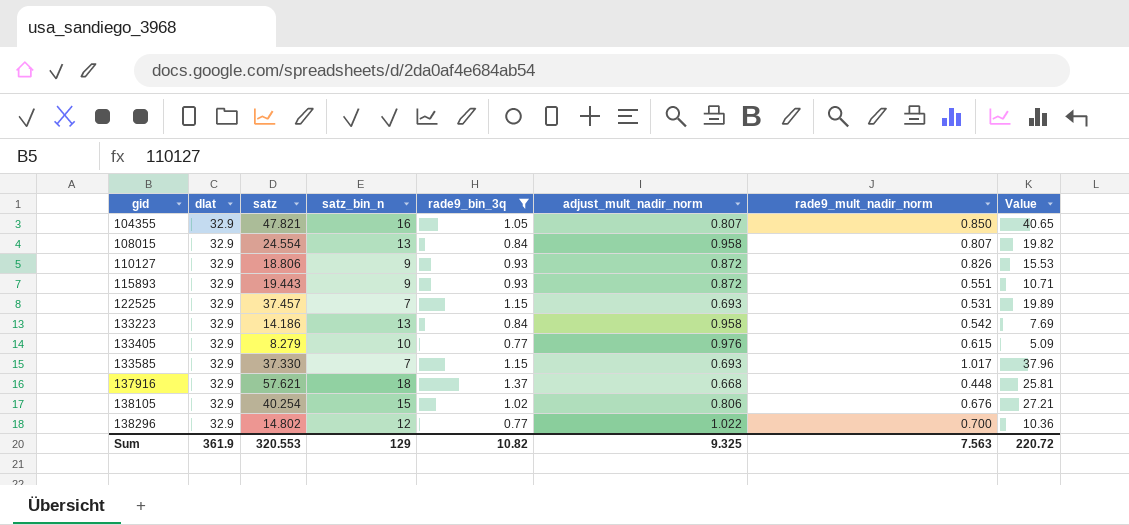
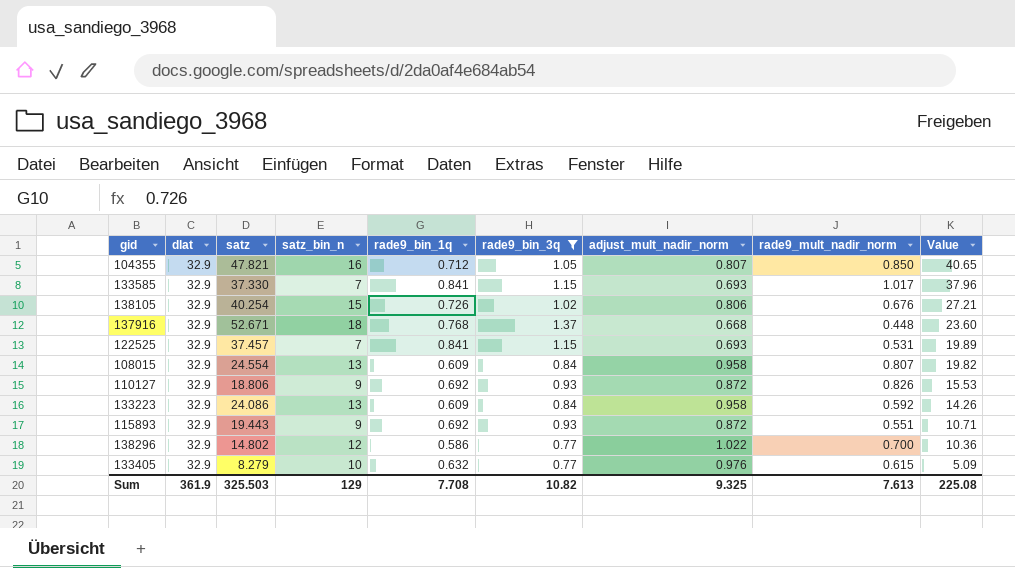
row order: gid ascending -> Value descending
column rade9_bin_1q | position: none -> 5
137916 | satz: 57.621 -> 52.671
137916 | Value: 25.81 -> 23.60
133223 | satz: 14.186 -> 24.086
133223 | rade9_mult_nadir_norm: 0.542 -> 0.592
133223 | Value: 7.69 -> 14.26
Sum | satz: 320.553 -> 325.503
Sum | rade9_mult_nadir_norm: 7.563 -> 7.613
Sum | Value: 220.72 -> 225.08

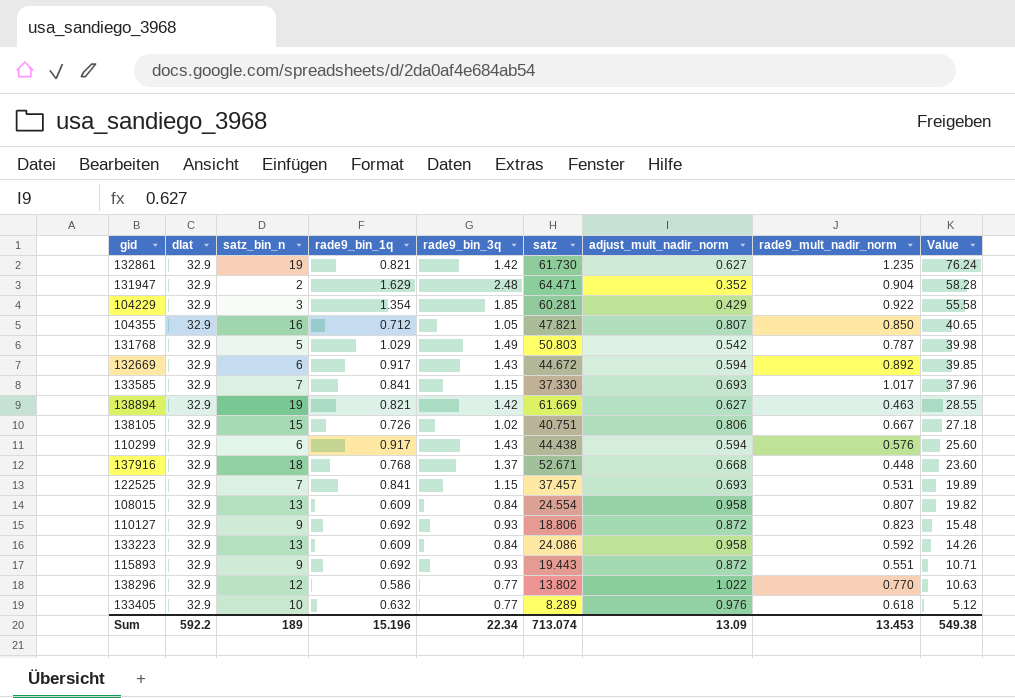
filter: rade9_bin_3q <= 1.37 -> none
column satz | position: 3 -> 6
138105 | satz: 40.254 -> 40.751
138105 | rade9_mult_nadir_norm: 0.676 -> 0.667
138105 | Value: 27.21 -> 27.18
110127 | rade9_mult_nadir_norm: 0.826 -> 0.823
110127 | Value: 15.53 -> 15.48
138296 | satz: 14.802 -> 13.802
138296 | rade9_mult_nadir_norm: 0.700 -> 0.770
138296 | Value: 10.36 -> 10.63
133405 | satz: 8.279 -> 8.289
133405 | rade9_mult_nadir_norm: 0.615 -> 0.618
133405 | Value: 5.09 -> 5.12
Sum | dlat: 361.9 -> 592.2
Sum | satz_bin_n: 129 -> 189
Sum | rade9_bin_1q: 7.708 -> 15.196
Sum | rade9_bin_3q: 10.82 -> 22.34
Sum | satz: 325.503 -> 713.074
Sum | adjust_mult_nadir_norm: 9.325 -> 13.09
Sum | rade9_mult_nadir_norm: 7.613 -> 13.453
Sum | Value: 225.08 -> 549.38

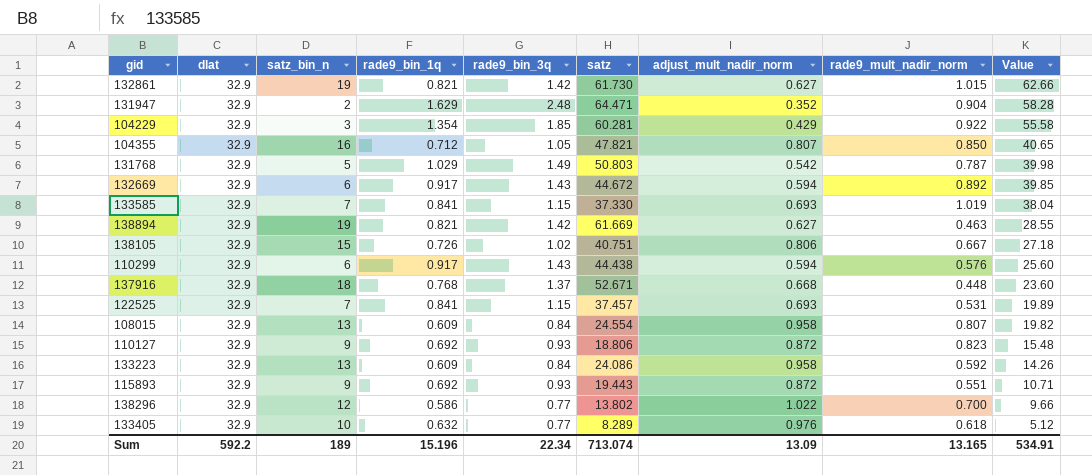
132861 | rade9_mult_nadir_norm: 1.235 -> 1.015
132861 | Value: 76.24 -> 62.66
133585 | rade9_mult_nadir_norm: 1.017 -> 1.019
133585 | Value: 37.96 -> 38.04
138296 | rade9_mult_nadir_norm: 0.770 -> 0.700
138296 | Value: 10.63 -> 9.66
Sum | rade9_mult_nadir_norm: 13.453 -> 13.165
Sum | Value: 549.38 -> 534.91

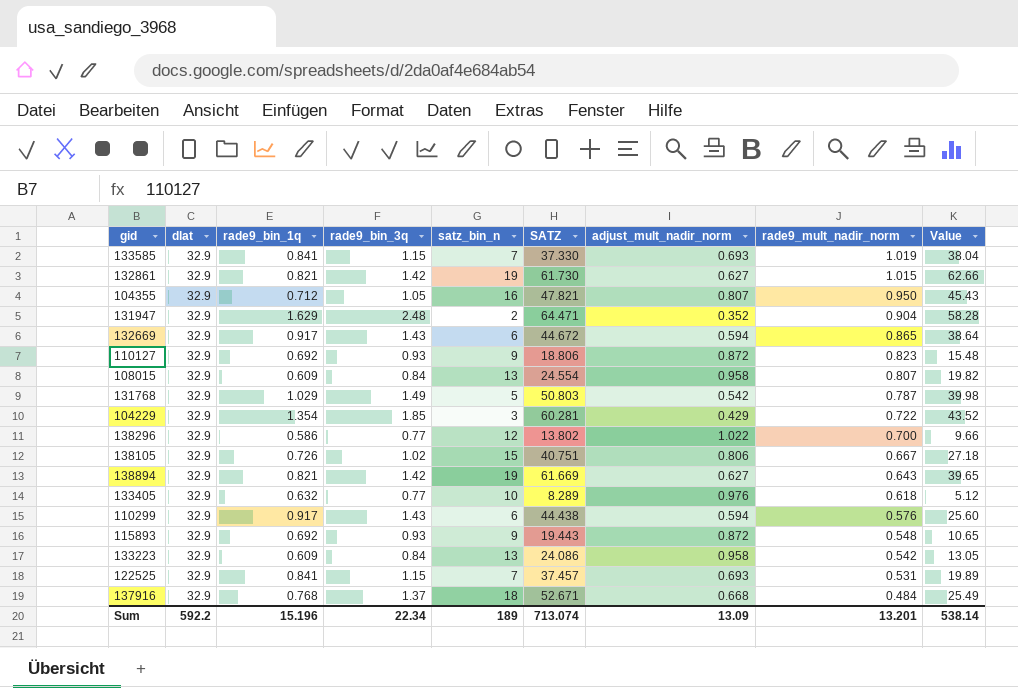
row order: Value descending -> rade9_mult_nadir_norm descending
column satz_bin_n | position: 3 -> 5
column name: satz -> SATZ
104355 | rade9_mult_nadir_norm: 0.850 -> 0.950
104355 | Value: 40.65 -> 45.43
132669 | rade9_mult_nadir_norm: 0.892 -> 0.865
132669 | Value: 39.85 -> 38.64
104229 | rade9_mult_nadir_norm: 0.922 -> 0.722
104229 | Value: 55.58 -> 43.52
138894 | rade9_mult_nadir_norm: 0.463 -> 0.643
138894 | Value: 28.55 -> 39.65
115893 | rade9_mult_nadir_norm: 0.551 -> 0.548
115893 | Value: 10.71 -> 10.65
133223 | rade9_mult_nadir_norm: 0.592 -> 0.542
133223 | Value: 14.26 -> 13.05
137916 | rade9_mult_nadir_norm: 0.448 -> 0.484
137916 | Value: 23.60 -> 25.49
Sum | rade9_mult_nadir_norm: 13.165 -> 13.201
Sum | Value: 534.91 -> 538.14

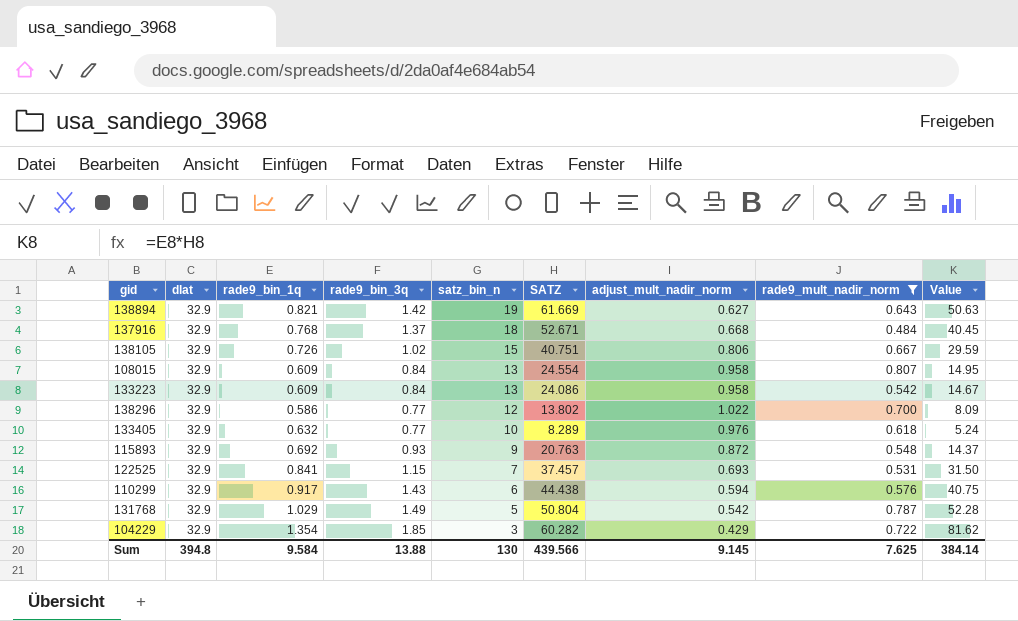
filter: none -> rade9_mult_nadir_norm <= 0.807
row order: rade9_mult_nadir_norm descending -> satz_bin_n descending
column Value | formula: [SATZ] * [rade9_mult_nadir_norm] -> [rade9_bin_1q] * [SATZ]
115893 | SATZ: 19.443 -> 20.763
131768 | SATZ: 50.803 -> 50.804
104229 | SATZ: 60.281 -> 60.282
Sum | dlat: 592.2 -> 394.8
Sum | rade9_bin_1q: 15.196 -> 9.584
Sum | rade9_bin_3q: 22.34 -> 13.88
Sum | satz_bin_n: 189 -> 130
Sum | SATZ: 713.074 -> 439.566
Sum | adjust_mult_nadir_norm: 13.09 -> 9.145
Sum | rade9_mult_nadir_norm: 13.201 -> 7.625
Sum | Value: 538.14 -> 384.14

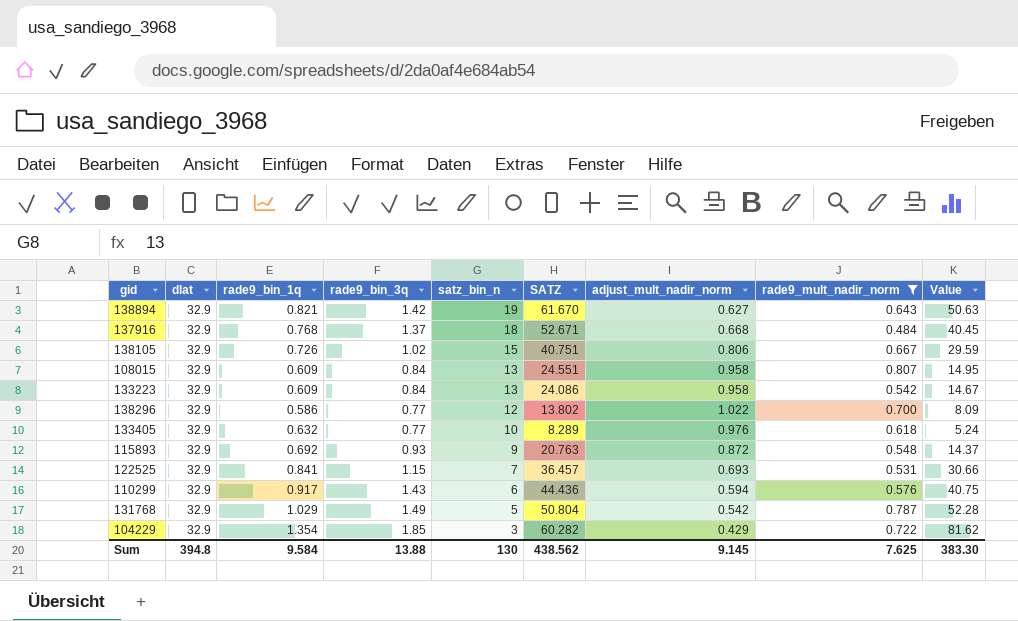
138894 | SATZ: 61.669 -> 61.670
108015 | SATZ: 24.554 -> 24.551
122525 | SATZ: 37.457 -> 36.457
122525 | Value: 31.50 -> 30.66
110299 | SATZ: 44.438 -> 44.436
Sum | SATZ: 439.566 -> 438.562
Sum | Value: 384.14 -> 383.30

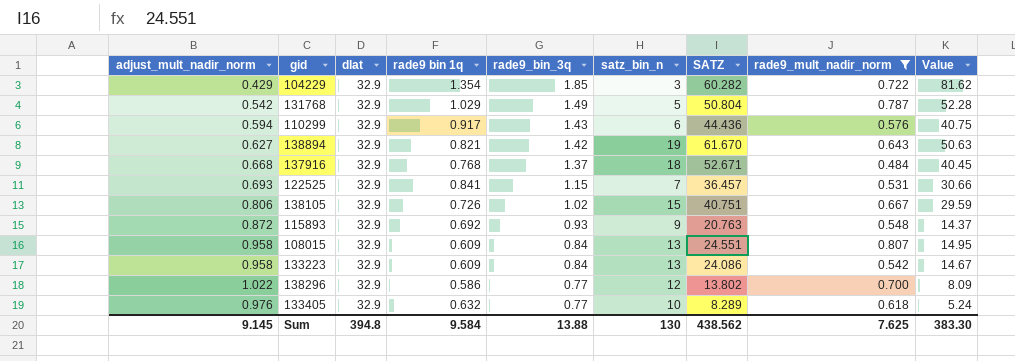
row order: satz_bin_n descending -> rade9_bin_3q descending
column adjust_mult_nadir_norm | position: 7 -> 1
column name: rade9_bin_1q -> rade9 bin 1q

